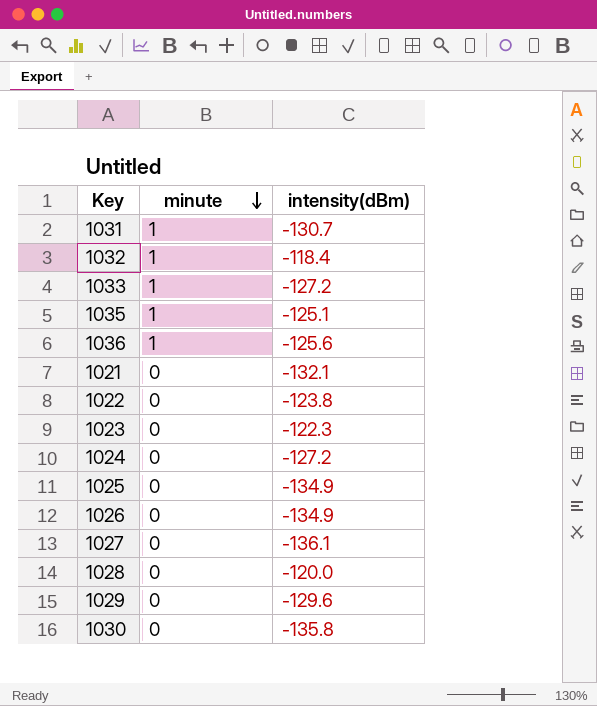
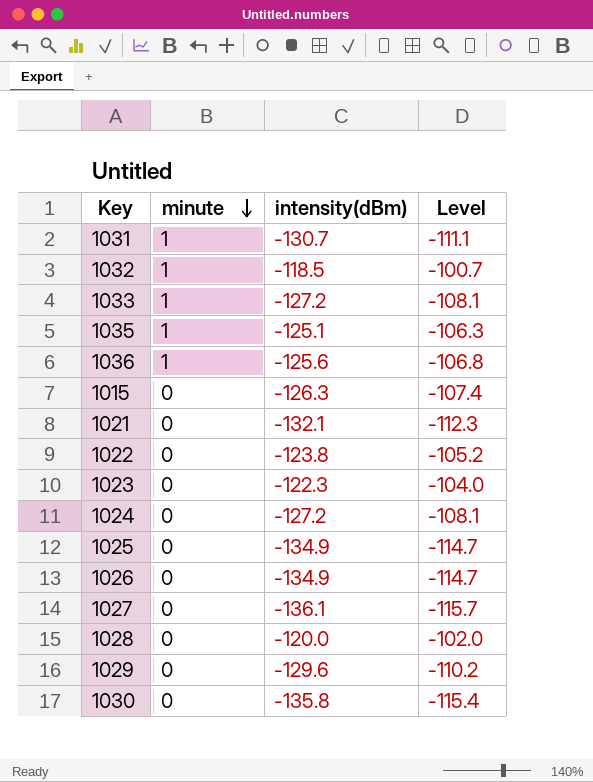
column Level | formula: none -> [intensity(dBm)] * 0.85
1032 | intensity(dBm): -118.4 -> -118.5
row 1015: none -> 0 | -126.3 | -107.4

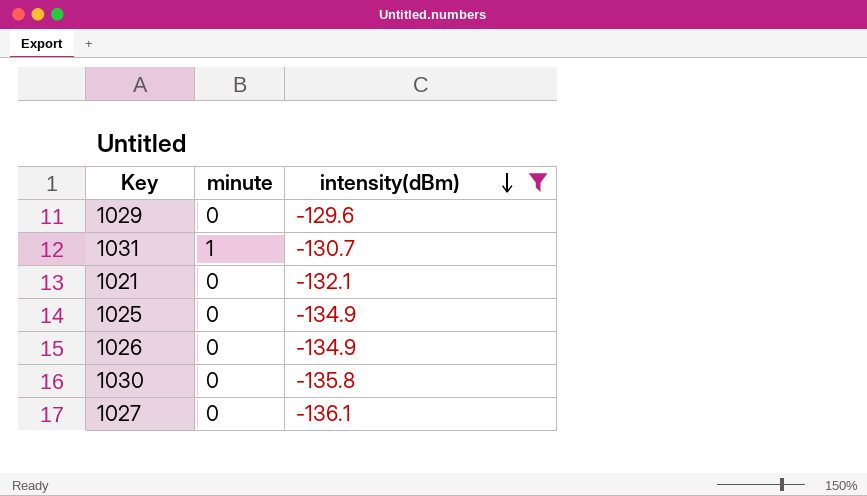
filter: none -> intensity(dBm) <= -129.6
row order: minute descending -> intensity(dBm) descending
column Level | formula: [intensity(dBm)] * 0.85 -> none

